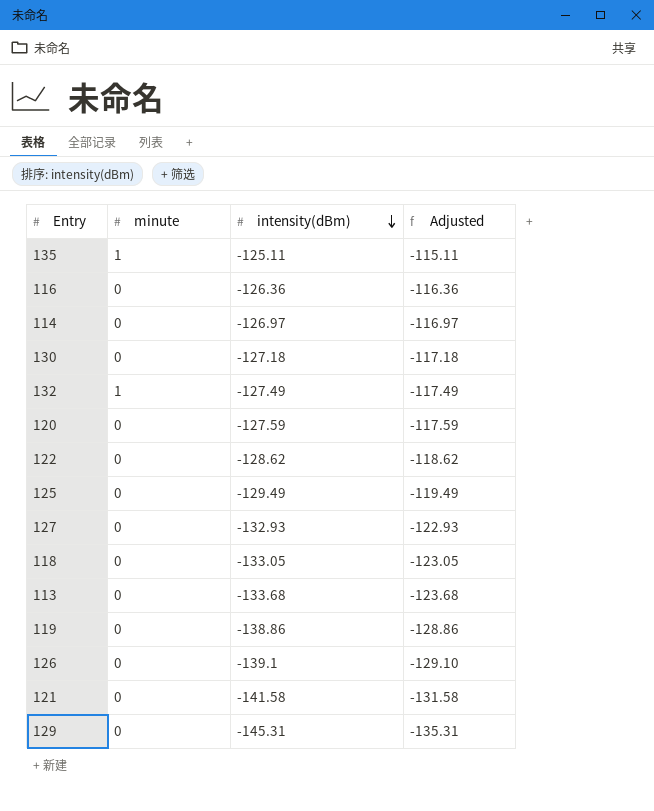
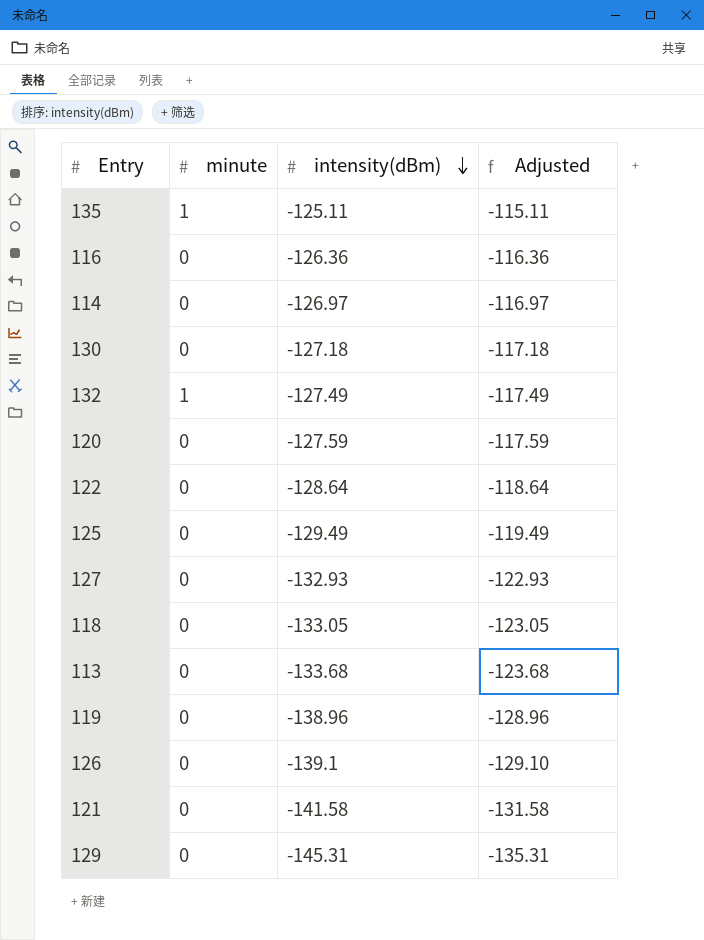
122 | intensity(dBm): -128.62 -> -128.64
122 | Adjusted: -118.62 -> -118.64
119 | intensity(dBm): -138.86 -> -138.96
119 | Adjusted: -128.86 -> -128.96

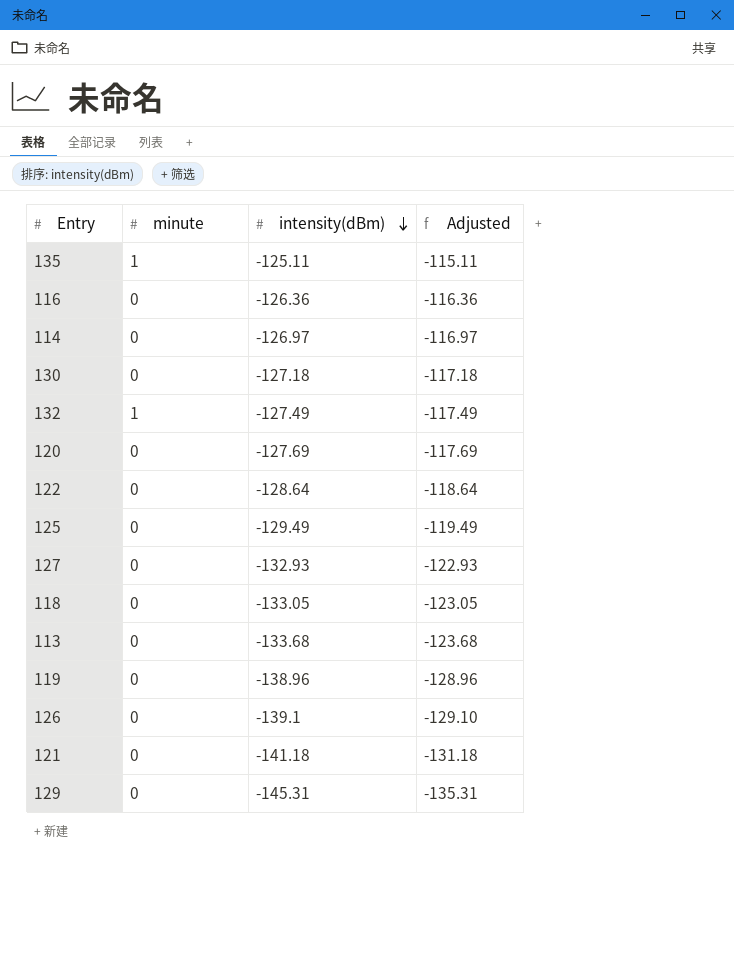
120 | intensity(dBm): -127.59 -> -127.69
120 | Adjusted: -117.59 -> -117.69
121 | intensity(dBm): -141.58 -> -141.18
121 | Adjusted: -131.58 -> -131.18

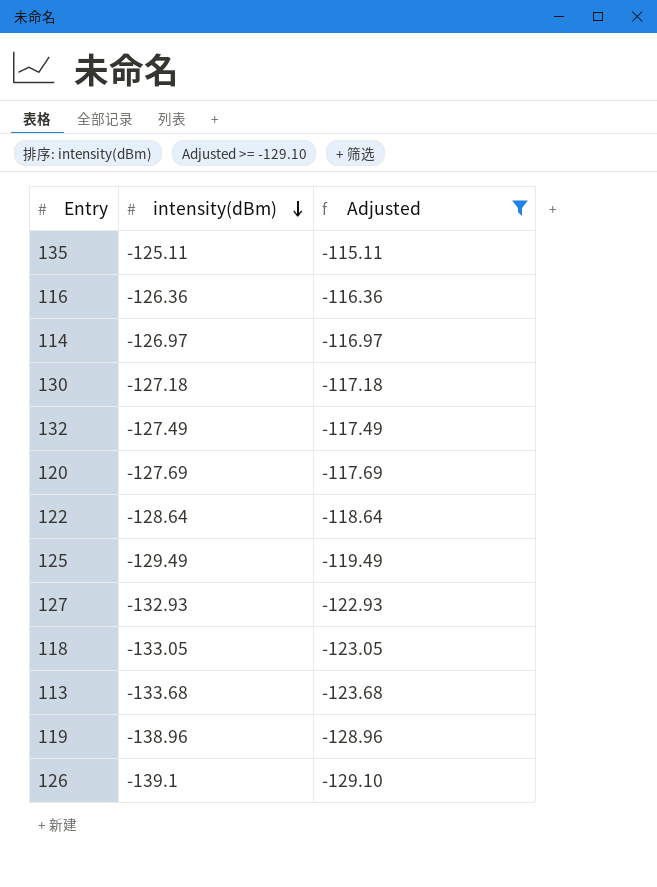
filter: none -> Adjusted >= -129.10
column minute | position: 2 -> none

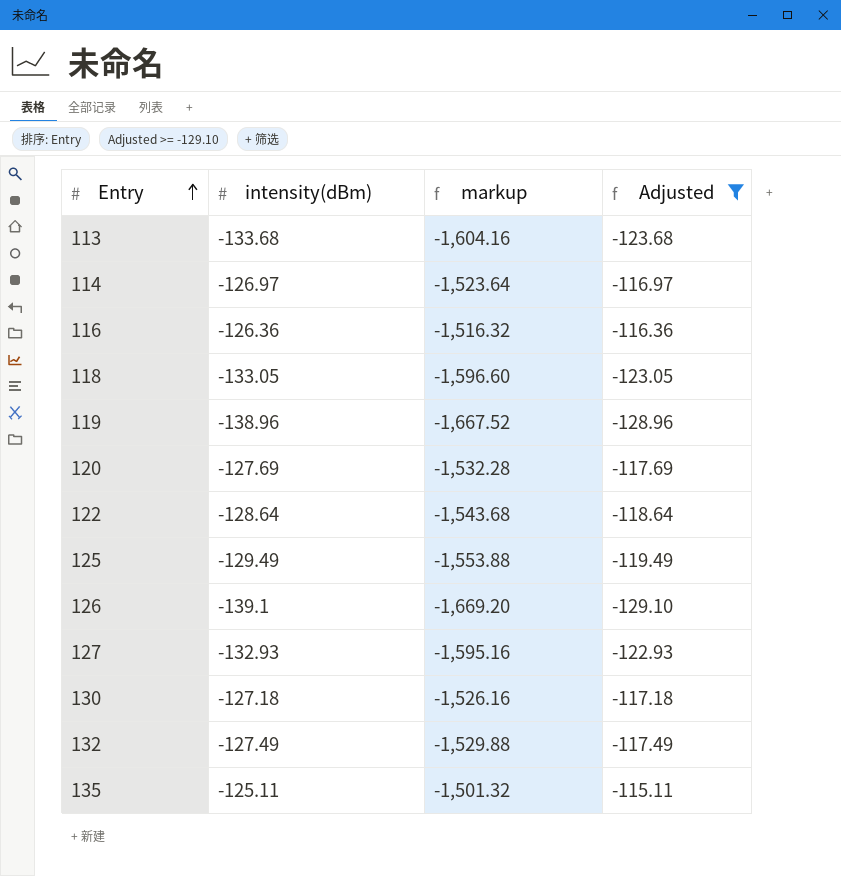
row order: intensity(dBm) descending -> Entry ascending
column markup | formula: none -> [intensity(dBm)] * 12

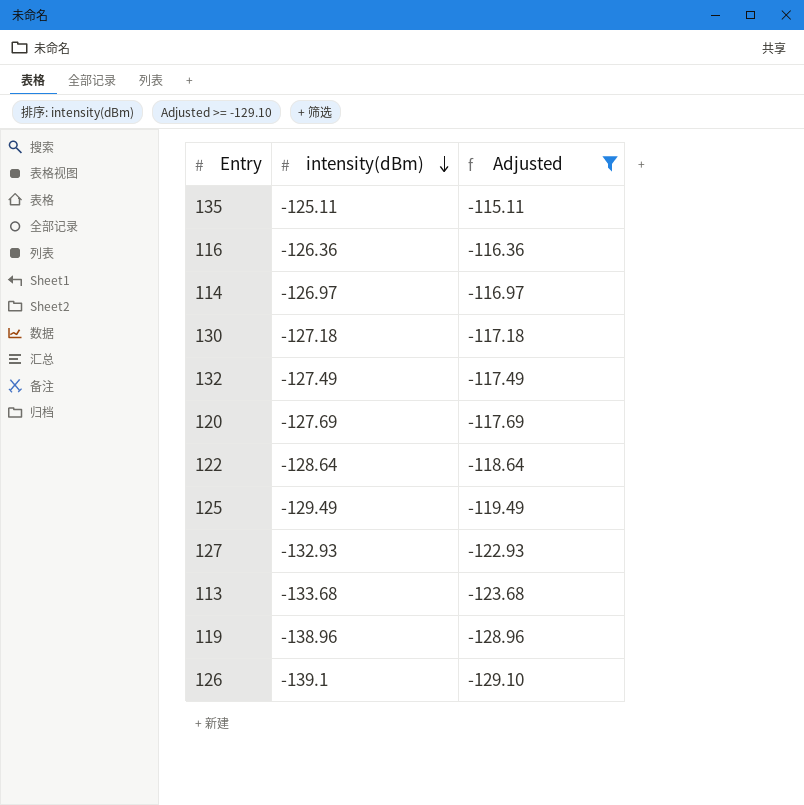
row order: Entry ascending -> intensity(dBm) descending
column markup | formula: [intensity(dBm)] * 12 -> none
row 118: -133.05 | -1,596.60 | -123.05 -> none

